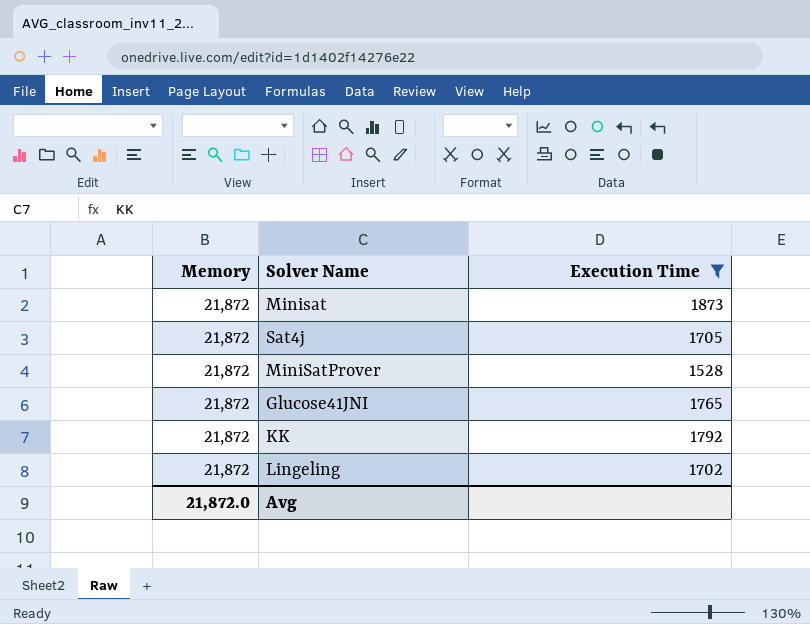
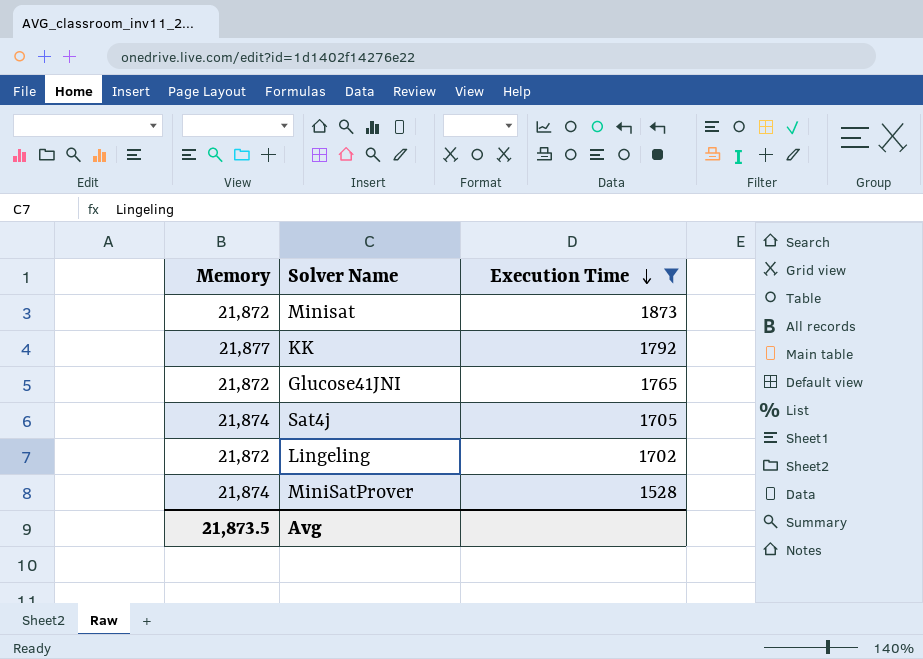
row order: none -> Execution Time descending
KK | Memory: 21,872 -> 21,877
Sat4j | Memory: 21,872 -> 21,874
MiniSatProver | Memory: 21,872 -> 21,874
Avg | Memory: 21,872.0 -> 21,873.5

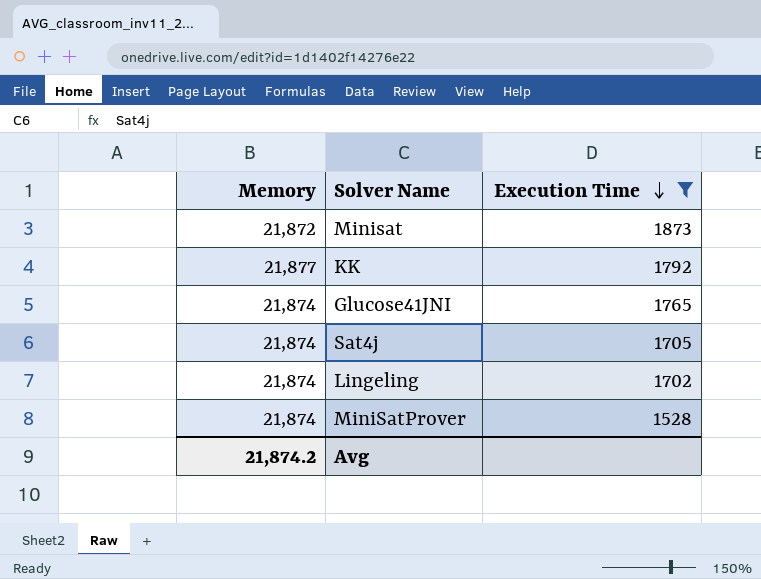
Glucose41JNI | Memory: 21,872 -> 21,874
Lingeling | Memory: 21,872 -> 21,874
Avg | Memory: 21,873.5 -> 21,874.2

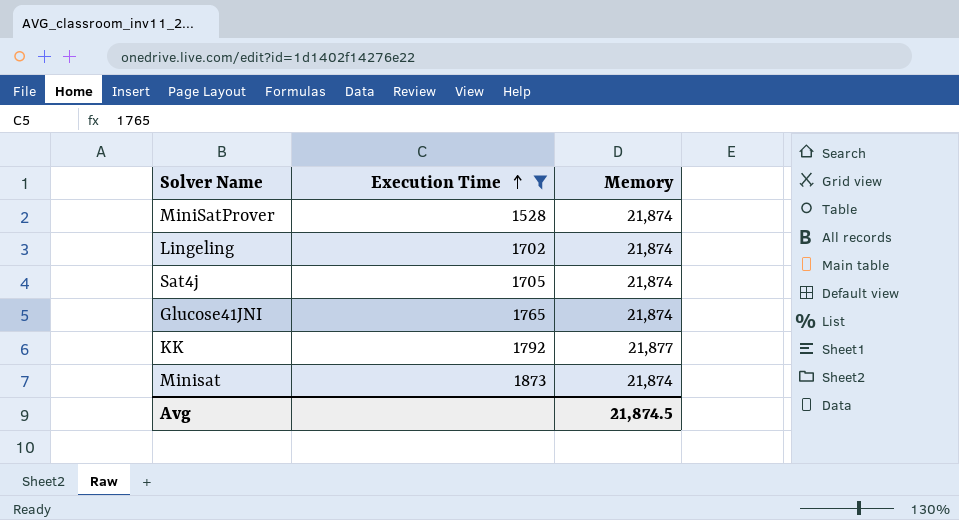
row order: Execution Time descending -> Execution Time ascending
column Memory | position: 1 -> 3
Minisat | Memory: 21,872 -> 21,874
Avg | Memory: 21,874.2 -> 21,874.5

